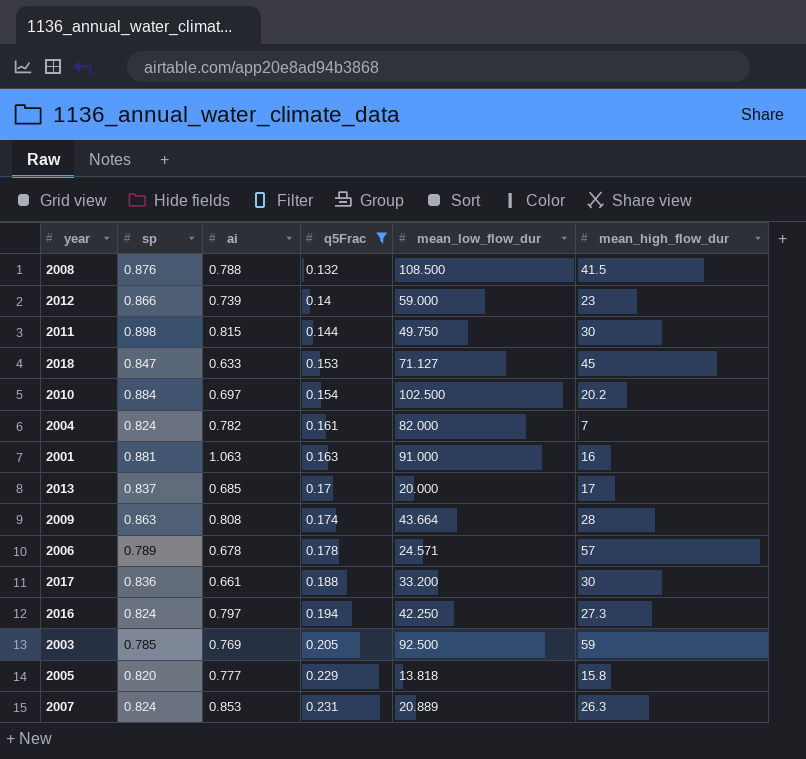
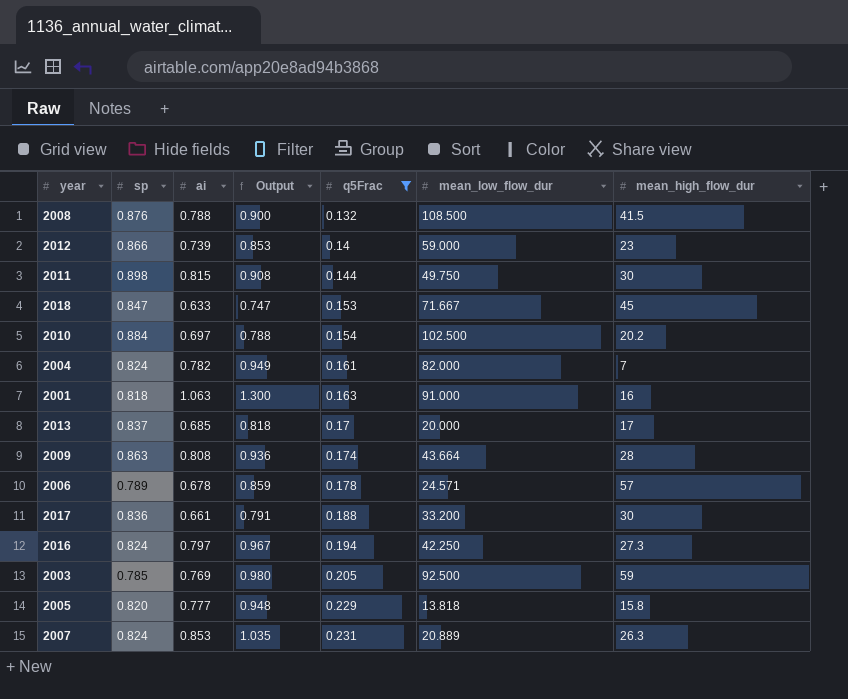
column Output | formula: none -> [ai] / [sp]
2018 | mean_low_flow_dur: 71.127 -> 71.667
2001 | sp: 0.881 -> 0.818

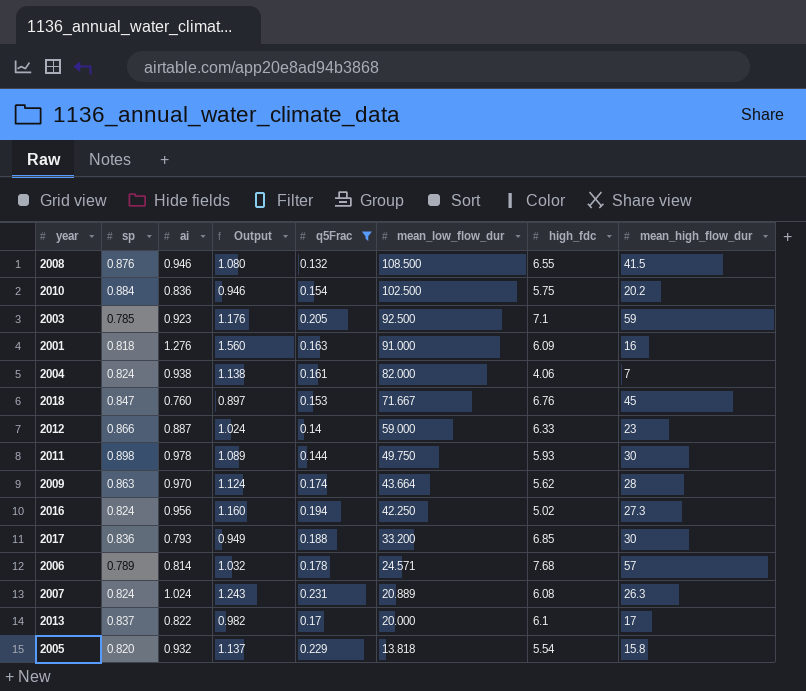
row order: q5Frac ascending -> mean_low_flow_dur descending
column high_fdc | position: none -> 7
2008 | ai: 0.788 -> 0.946
2008 | Output: 0.900 -> 1.080
2010 | ai: 0.697 -> 0.836
2010 | Output: 0.788 -> 0.946
2003 | ai: 0.769 -> 0.923
2003 | Output: 0.980 -> 1.176
2001 | ai: 1.063 -> 1.276
2001 | Output: 1.300 -> 1.560
2004 | ai: 0.782 -> 0.938
2004 | Output: 0.949 -> 1.138
2018 | ai: 0.633 -> 0.760
2018 | Output: 0.747 -> 0.897
2012 | ai: 0.739 -> 0.887
2012 | Output: 0.853 -> 1.024
2011 | ai: 0.815 -> 0.978
2011 | Output: 0.908 -> 1.089
2009 | ai: 0.808 -> 0.970
2009 | Output: 0.936 -> 1.124
2016 | ai: 0.797 -> 0.956
2016 | Output: 0.967 -> 1.160
2017 | ai: 0.661 -> 0.793
2017 | Output: 0.791 -> 0.949
2006 | ai: 0.678 -> 0.814
2006 | Output: 0.859 -> 1.032
2007 | ai: 0.853 -> 1.024
2007 | Output: 1.035 -> 1.243
2013 | ai: 0.685 -> 0.822
2013 | Output: 0.818 -> 0.982
2005 | ai: 0.777 -> 0.932
2005 | Output: 0.948 -> 1.137

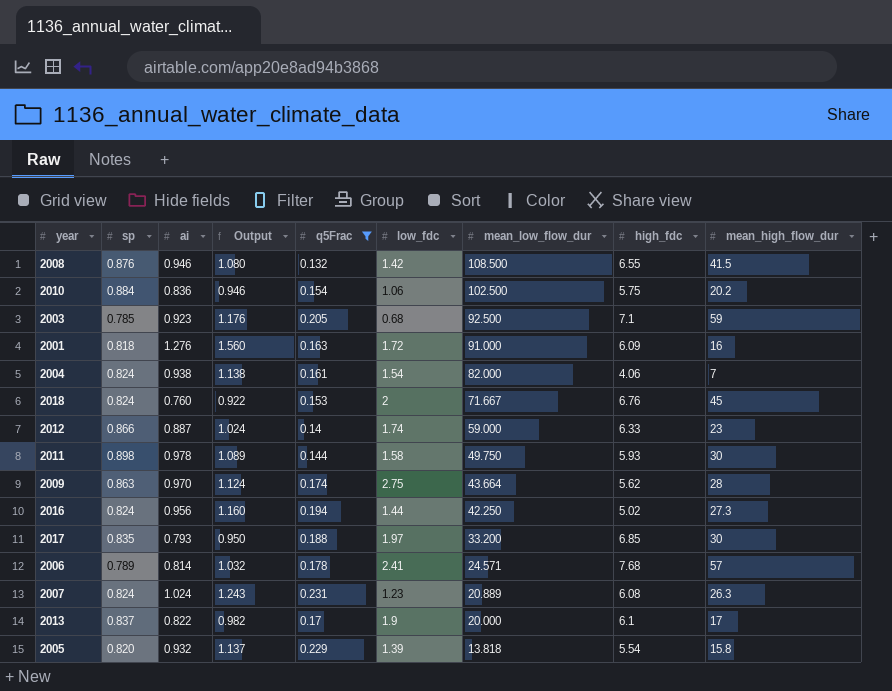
column low_fdc | position: none -> 6
2018 | sp: 0.847 -> 0.824
2018 | Output: 0.897 -> 0.922
2017 | sp: 0.836 -> 0.835
2017 | Output: 0.949 -> 0.950

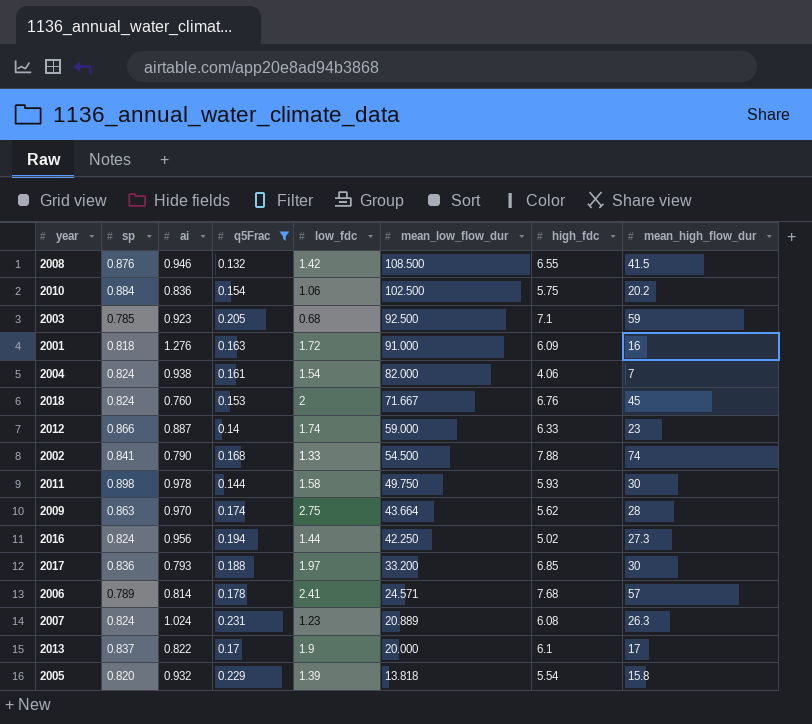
column Output | formula: [ai] / [sp] -> none
row 2002: none -> 0.841 | 0.790 | 0.168 | 1.33 | 54.500 | 7.88 | 74
2017 | sp: 0.835 -> 0.836

